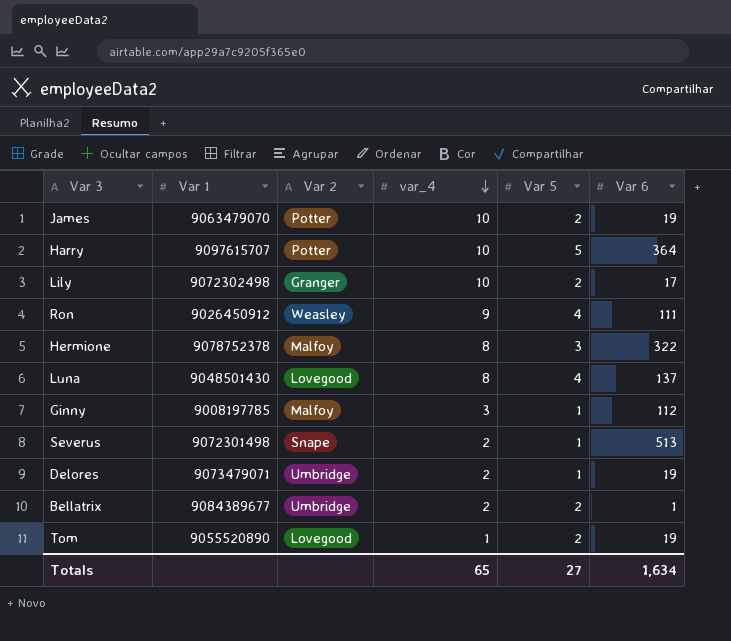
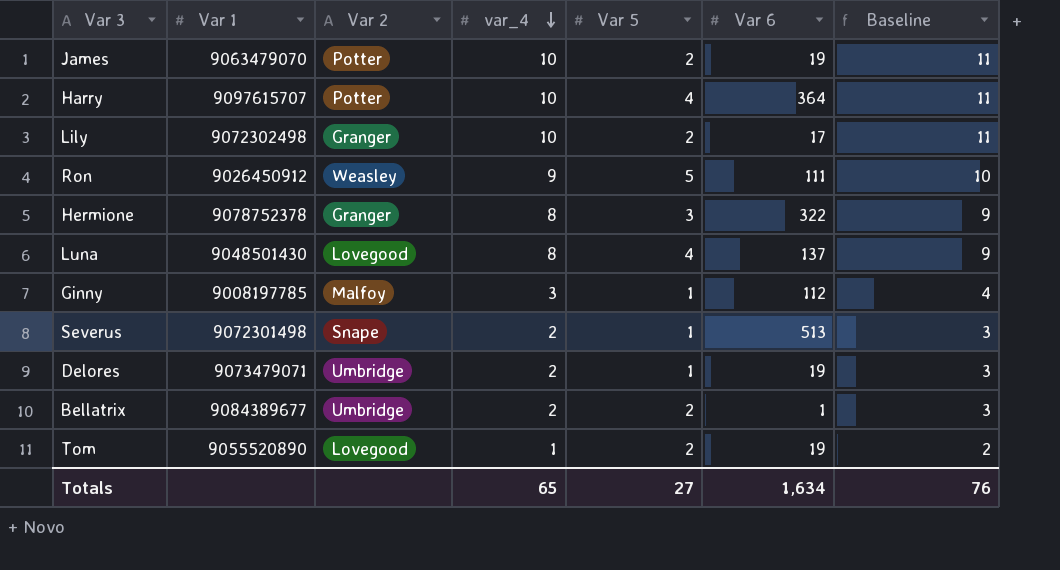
column Baseline | formula: none -> [var_4] + 1
Harry | Var 5: 5 -> 4
Ron | Var 5: 4 -> 5
Hermione | Var 2: Malfoy -> Granger

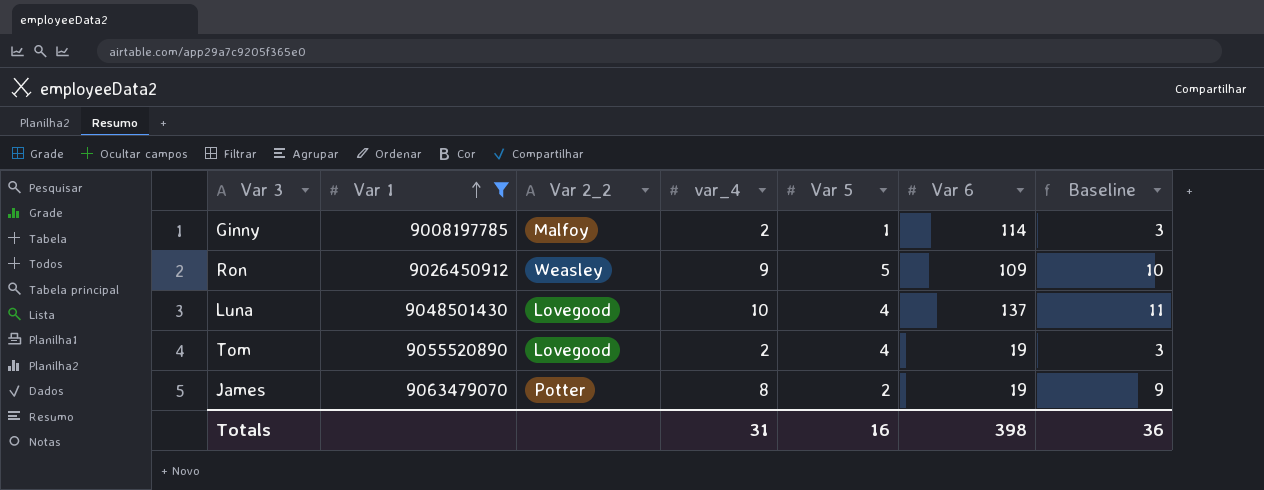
filter: none -> Var 1 <= 9063479070
row order: var_4 descending -> Var 1 ascending
column name: Var 2 -> Var 2_2
Ginny | var_4: 3 -> 2
Ginny | Var 6: 112 -> 114
Ginny | Baseline: 4 -> 3
Ron | Var 6: 111 -> 109
Luna | var_4: 8 -> 10
Luna | Baseline: 9 -> 11
Tom | var_4: 1 -> 2
Tom | Var 5: 2 -> 4
Tom | Baseline: 2 -> 3
James | var_4: 10 -> 8
James | Baseline: 11 -> 9
Totals | var_4: 65 -> 31
Totals | Var 5: 27 -> 16
Totals | Var 6: 1,634 -> 398
Totals | Baseline: 76 -> 36

